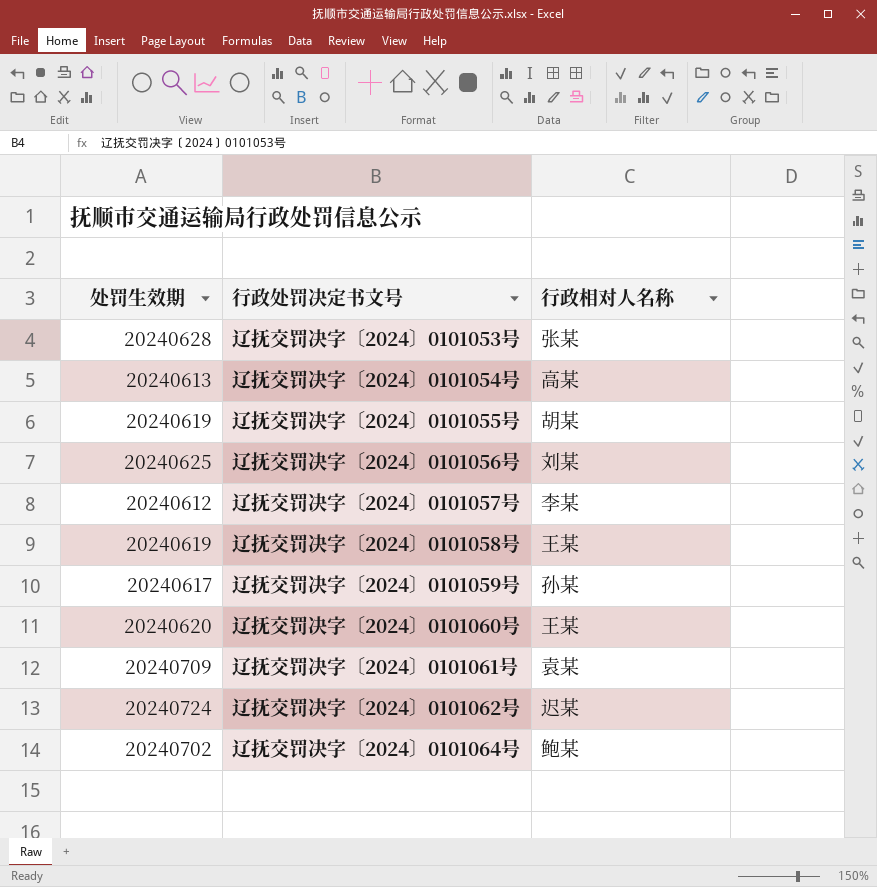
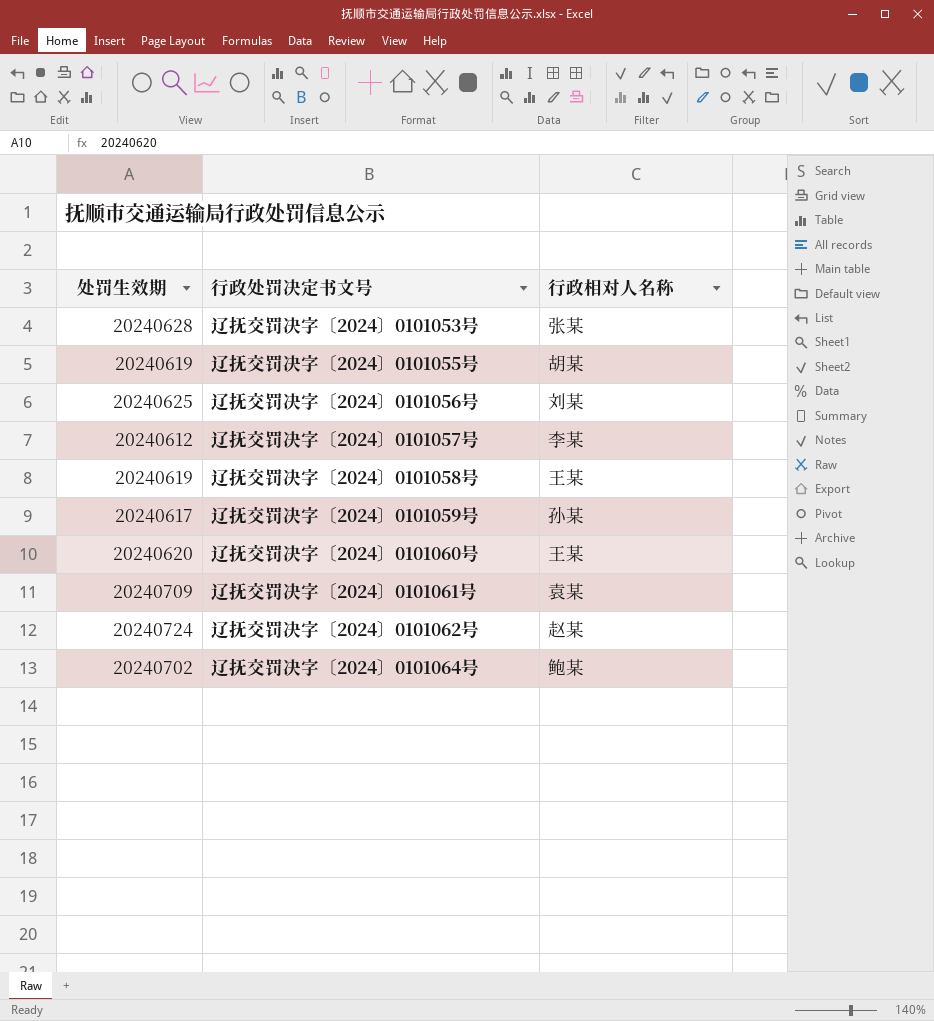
row 辽抚交罚决字〔2024〕0101054号: 20240613 | 高某 -> none
辽抚交罚决字〔2024〕0101062号 | 行政相对人名称: 迟某 -> 赵某

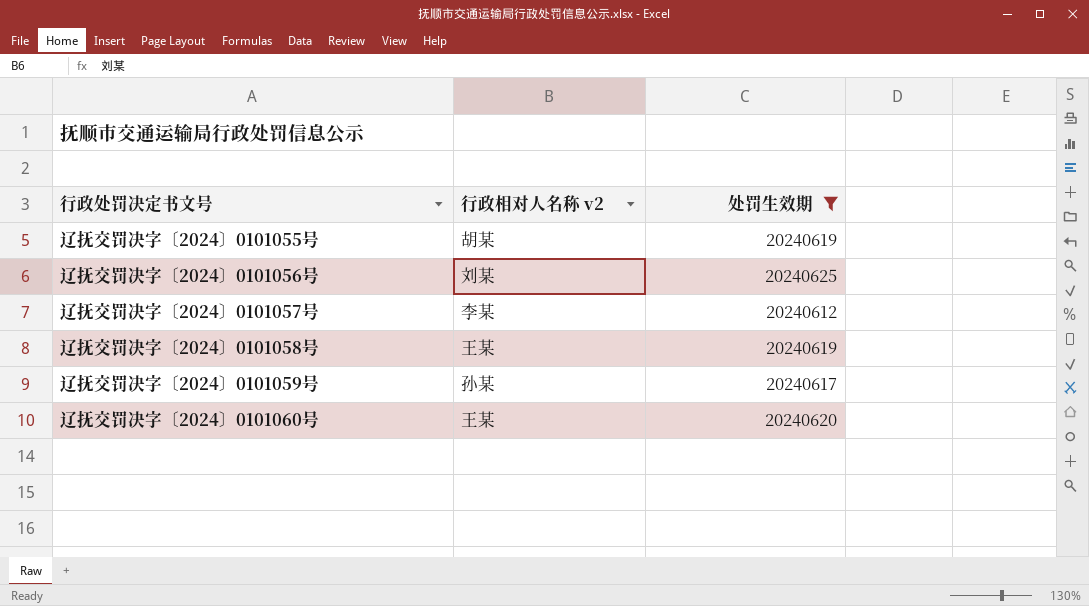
filter: none -> 处罚生效期 <= 20240625
column name: 行政相对人名称 -> 行政相对人名称 v2
column 处罚生效期 | position: 1 -> 3

